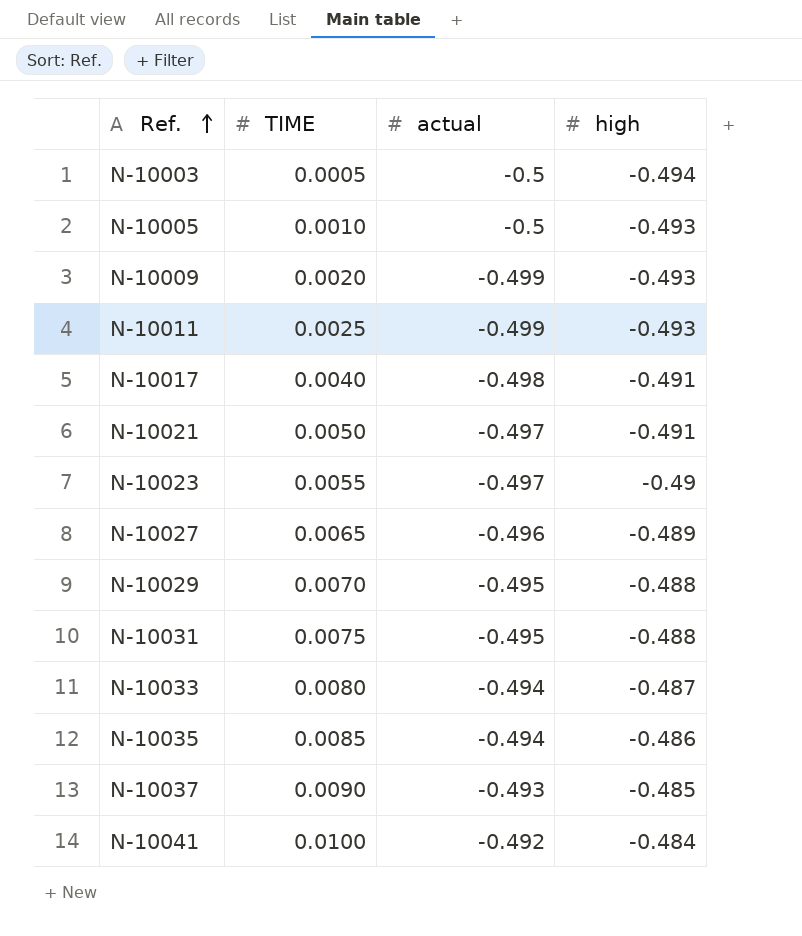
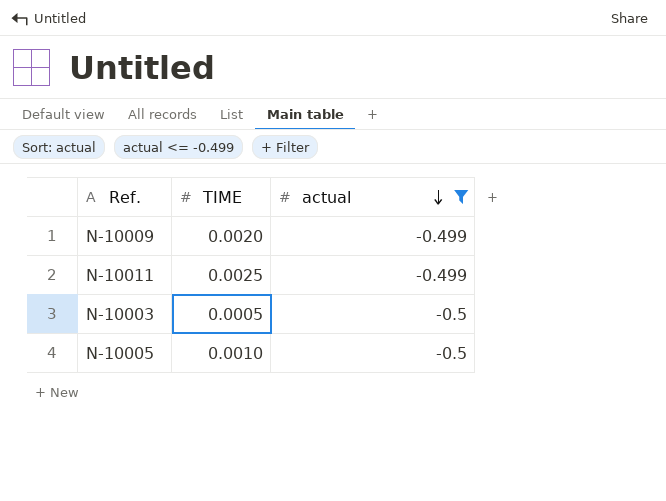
filter: none -> actual <= -0.499
row order: Ref. ascending -> actual descending
column high | position: 4 -> none

